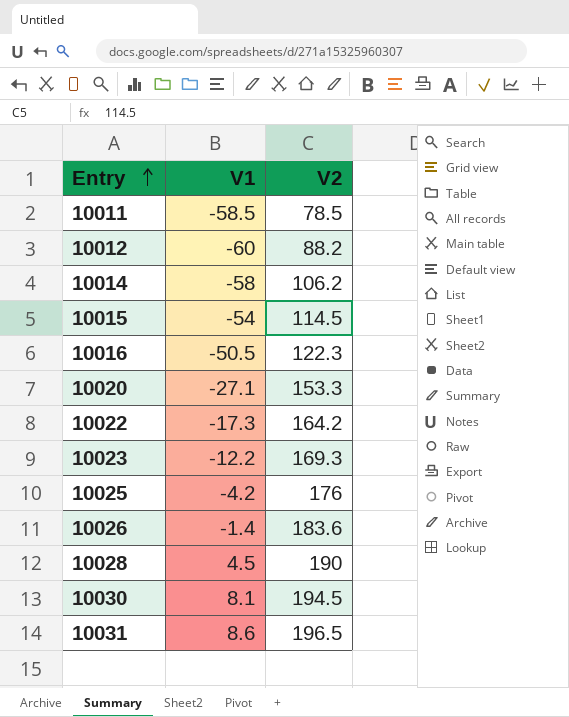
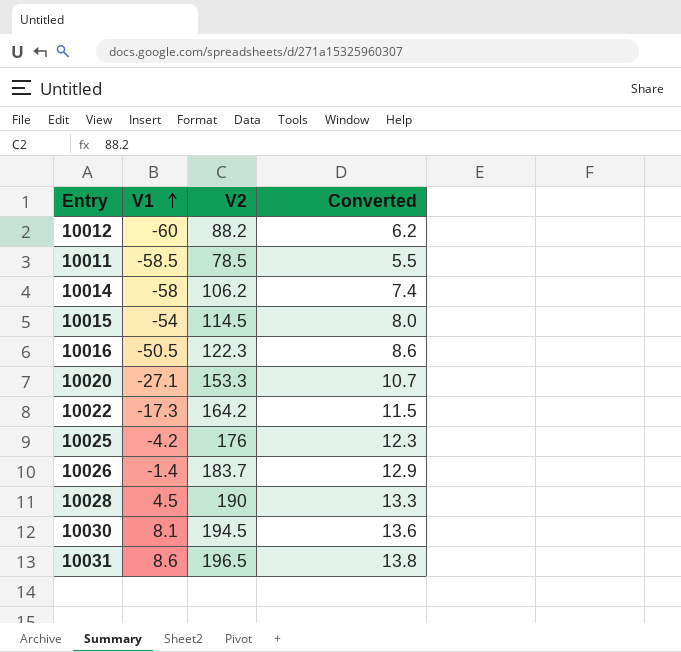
row order: Entry ascending -> V1 ascending
column Converted | formula: none -> [V2] * 0.07
row 10023: -12.2 | 169.3 -> none
10026 | V2: 183.6 -> 183.7

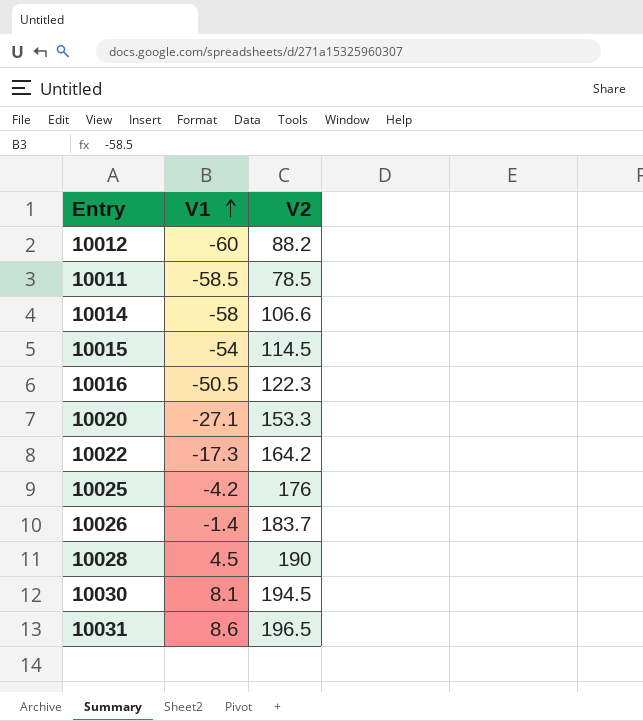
column Converted | formula: [V2] * 0.07 -> none
10014 | V2: 106.2 -> 106.6

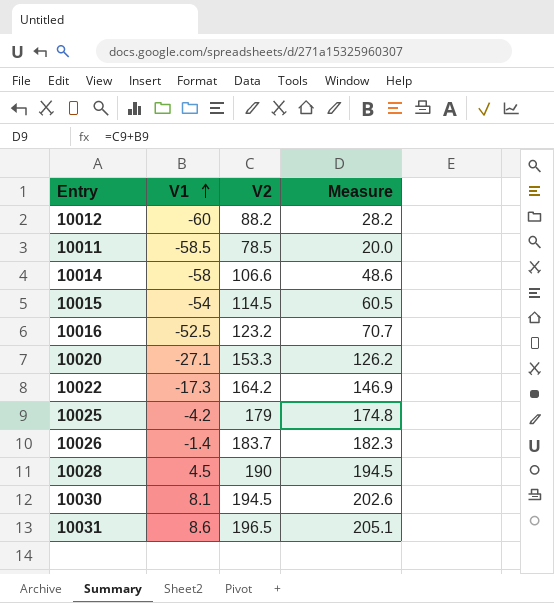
column Measure | formula: none -> [V1] + [V2]
10016 | V1: -50.5 -> -52.5
10016 | V2: 122.3 -> 123.2
10025 | V2: 176 -> 179

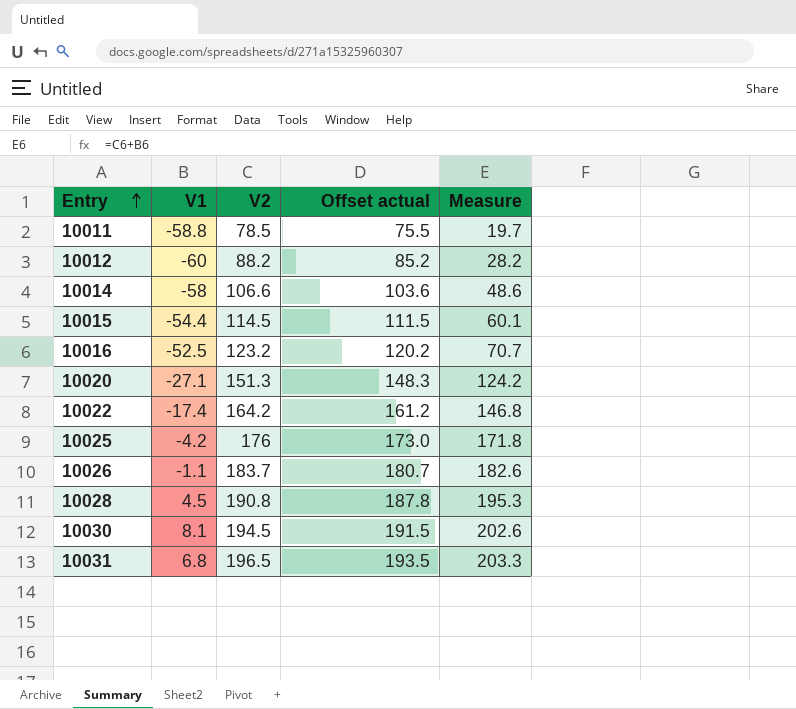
row order: V1 ascending -> Entry ascending
column Offset actual | formula: none -> [V2] - 3
10011 | V1: -58.5 -> -58.8
10011 | Measure: 20.0 -> 19.7
10015 | V1: -54 -> -54.4
10015 | Measure: 60.5 -> 60.1
10020 | V2: 153.3 -> 151.3
10020 | Measure: 126.2 -> 124.2
10022 | V1: -17.3 -> -17.4
10022 | Measure: 146.9 -> 146.8
10025 | V2: 179 -> 176
10025 | Measure: 174.8 -> 171.8
10026 | V1: -1.4 -> -1.1
10026 | Measure: 182.3 -> 182.6
10028 | V2: 190 -> 190.8
10028 | Measure: 194.5 -> 195.3
10031 | V1: 8.6 -> 6.8
10031 | Measure: 205.1 -> 203.3

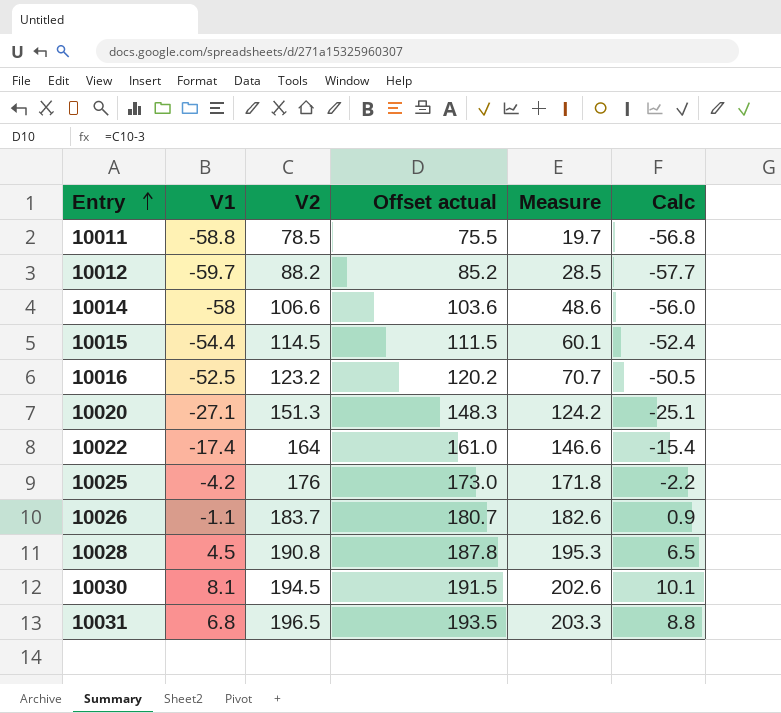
column Calc | formula: none -> [V1] + 2
10012 | V1: -60 -> -59.7
10012 | Measure: 28.2 -> 28.5
10022 | V2: 164.2 -> 164
10022 | Offset actual: 161.2 -> 161.0
10022 | Measure: 146.8 -> 146.6

